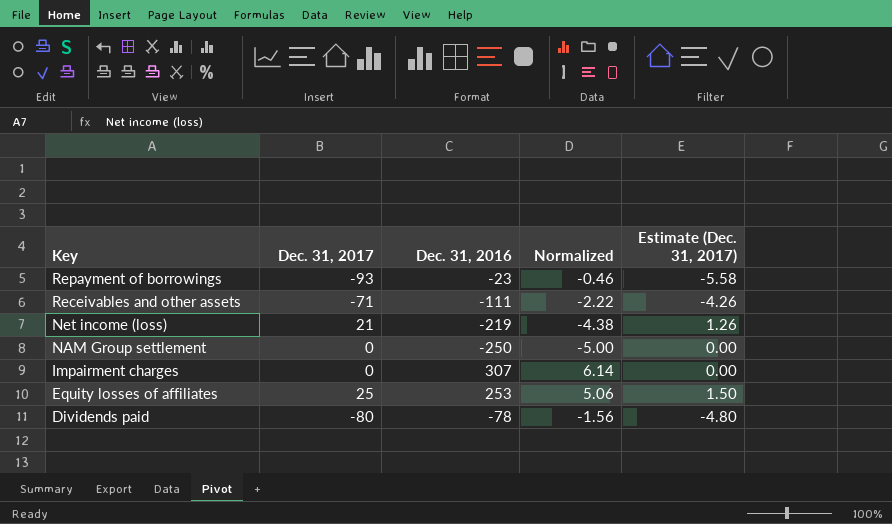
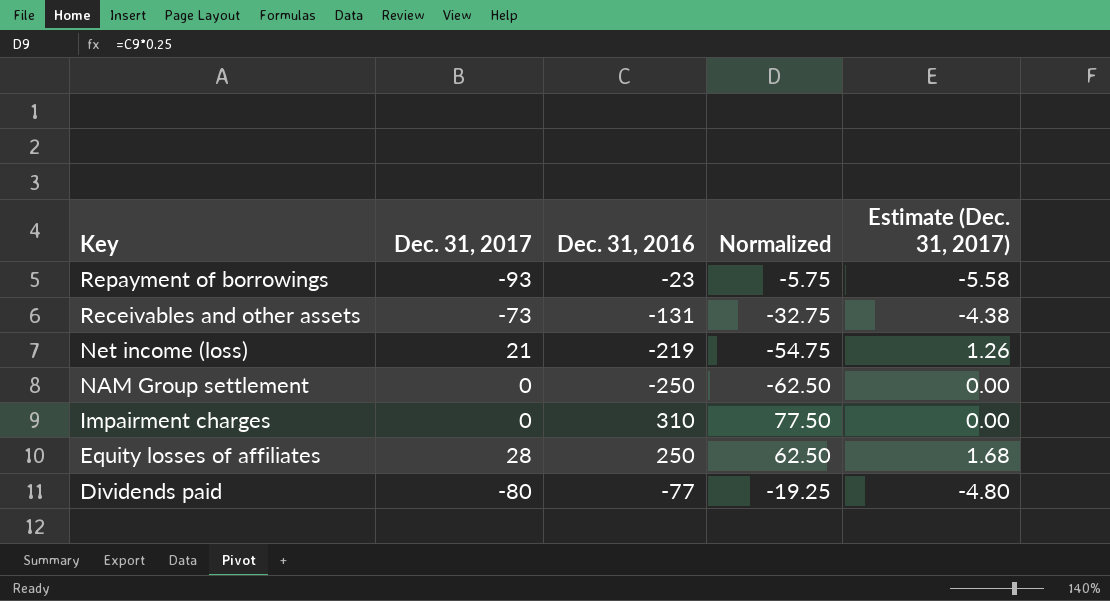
column Normalized | formula: [Dec. 31, 2016] * 0.02 -> [Dec. 31, 2016] * 0.25
Receivables and other assets | Dec. 31, 2017: -71 -> -73
Receivables and other assets | Dec. 31, 2016: -111 -> -131
Receivables and other assets | Estimate (Dec. 31, 2017): -4.26 -> -4.38
Impairment charges | Dec. 31, 2016: 307 -> 310
Equity losses of affiliates | Dec. 31, 2017: 25 -> 28
Equity losses of affiliates | Dec. 31, 2016: 253 -> 250
Equity losses of affiliates | Estimate (Dec. 31, 2017): 1.50 -> 1.68
Dividends paid | Dec. 31, 2016: -78 -> -77

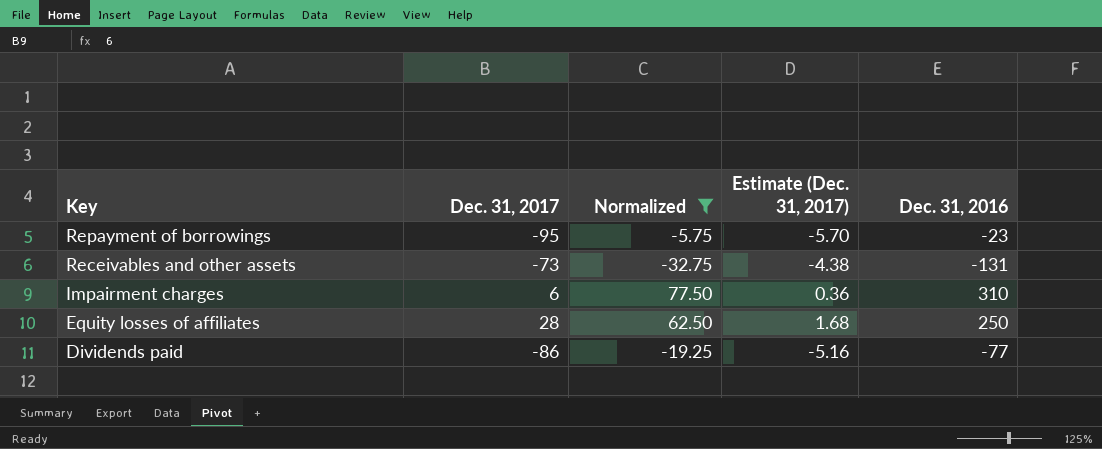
filter: none -> Normalized >= -32.75
column Dec. 31, 2016 | position: 3 -> 5
Repayment of borrowings | Dec. 31, 2017: -93 -> -95
Repayment of borrowings | Estimate (Dec. 31, 2017): -5.58 -> -5.70
Impairment charges | Dec. 31, 2017: 0 -> 6
Impairment charges | Estimate (Dec. 31, 2017): 0.00 -> 0.36
Dividends paid | Dec. 31, 2017: -80 -> -86
Dividends paid | Estimate (Dec. 31, 2017): -4.80 -> -5.16

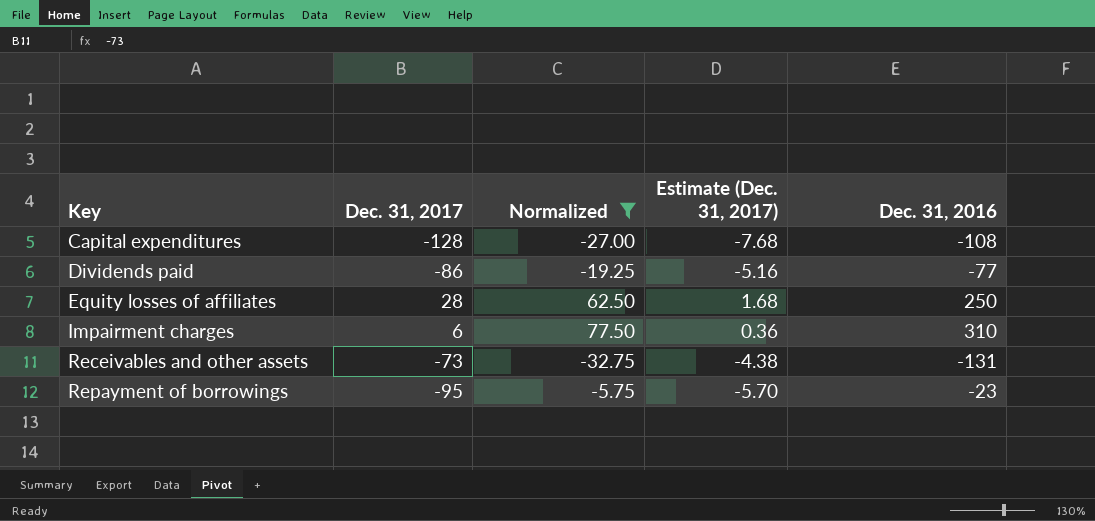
row order: Key descending -> Key ascending
row Capital expenditures: none -> -128 | -27.00 | -7.68 | -108

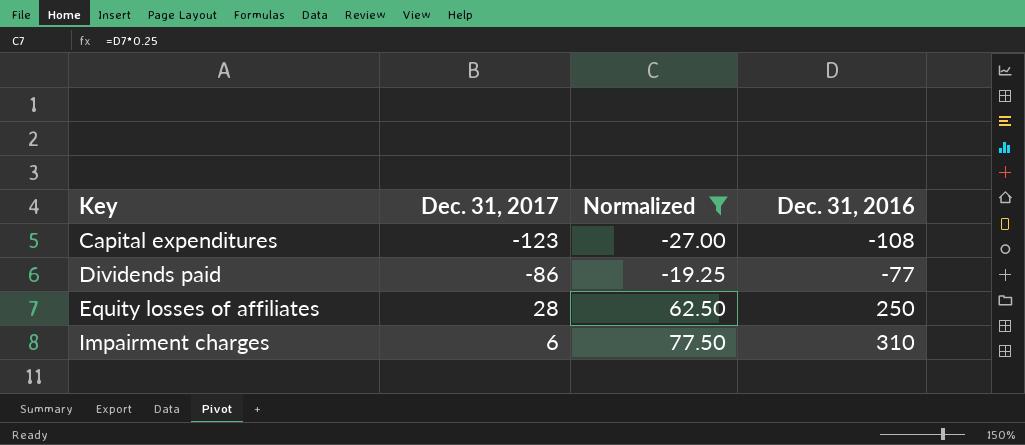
column Estimate (Dec. 31, 2017) | formula: [Dec. 31, 2017] * 0.06 -> none
row Receivables and other assets: -73 | -32.75 | -4.38 | -131 -> none
row Repayment of borrowings: -95 | -5.75 | -5.70 | -23 -> none
Capital expenditures | Dec. 31, 2017: -128 -> -123

